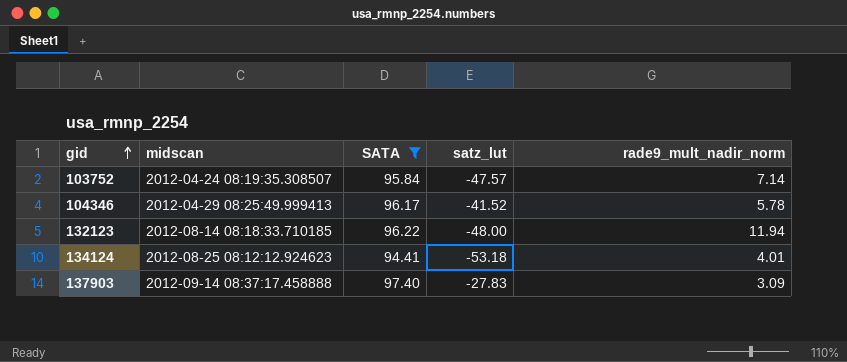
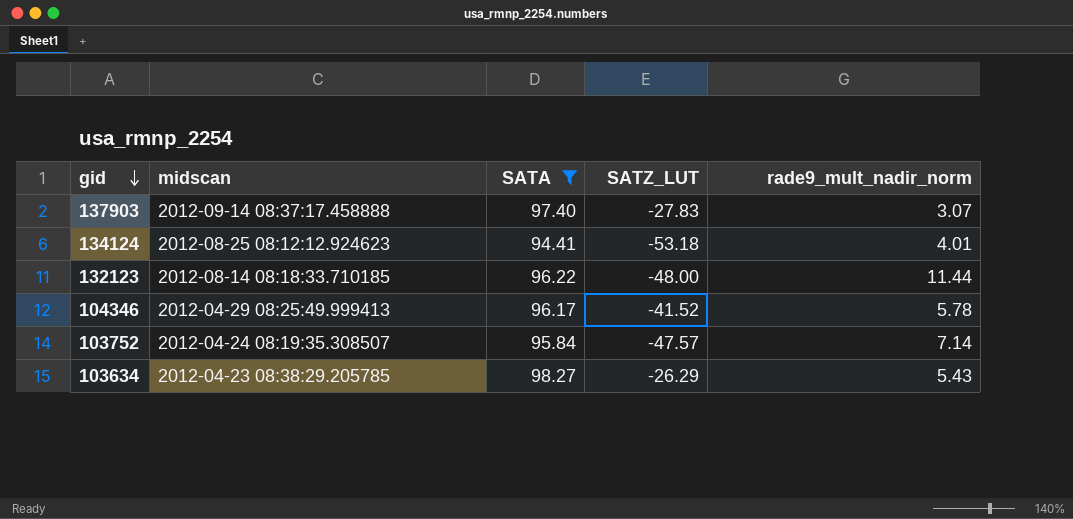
row order: gid ascending -> gid descending
column name: satz_lut -> SATZ_LUT
137903 | rade9_mult_nadir_norm: 3.09 -> 3.07
132123 | rade9_mult_nadir_norm: 11.94 -> 11.44
row 103634: none -> 2012-04-23 08:38:29.205785 | 98.27 | -26.29 | 5.43

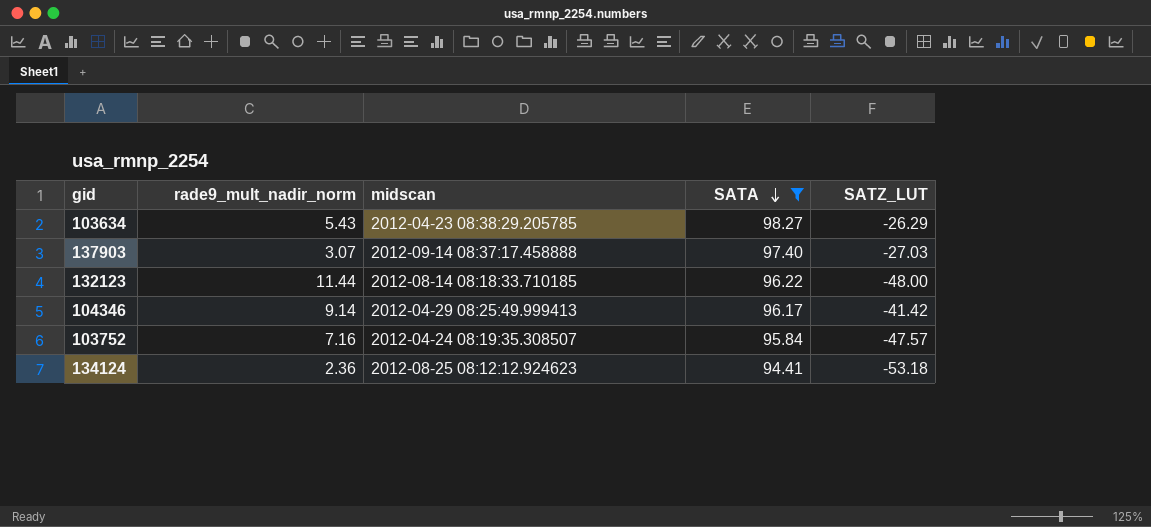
row order: gid descending -> SATA descending
column rade9_mult_nadir_norm | position: 5 -> 2
137903 | SATZ_LUT: -27.83 -> -27.03
104346 | rade9_mult_nadir_norm: 5.78 -> 9.14
104346 | SATZ_LUT: -41.52 -> -41.42
103752 | rade9_mult_nadir_norm: 7.14 -> 7.16
134124 | rade9_mult_nadir_norm: 4.01 -> 2.36

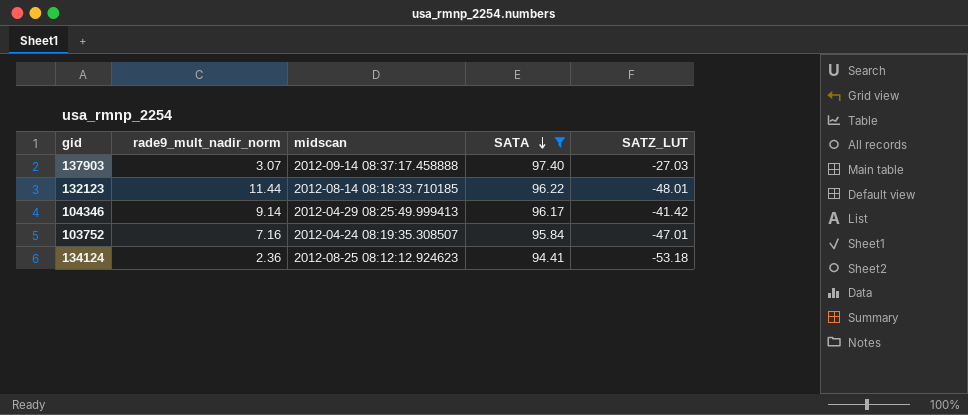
row 103634: 5.43 | 2012-04-23 08:38:29.205785 | 98.27 | -26.29 -> none
132123 | SATZ_LUT: -48.00 -> -48.01
103752 | SATZ_LUT: -47.57 -> -47.01

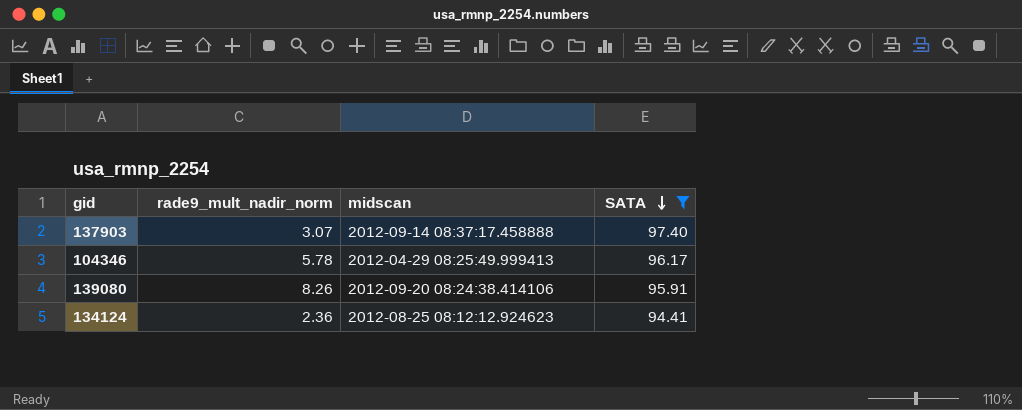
column SATZ_LUT | position: 5 -> none
row 132123: 11.44 | 2012-08-14 08:18:33.710185 | 96.22 | -48.01 -> none
row 103752: 7.16 | 2012-04-24 08:19:35.308507 | 95.84 | -47.01 -> none
104346 | rade9_mult_nadir_norm: 9.14 -> 5.78
row 139080: none -> 8.26 | 2012-09-20 08:24:38.414106 | 95.91

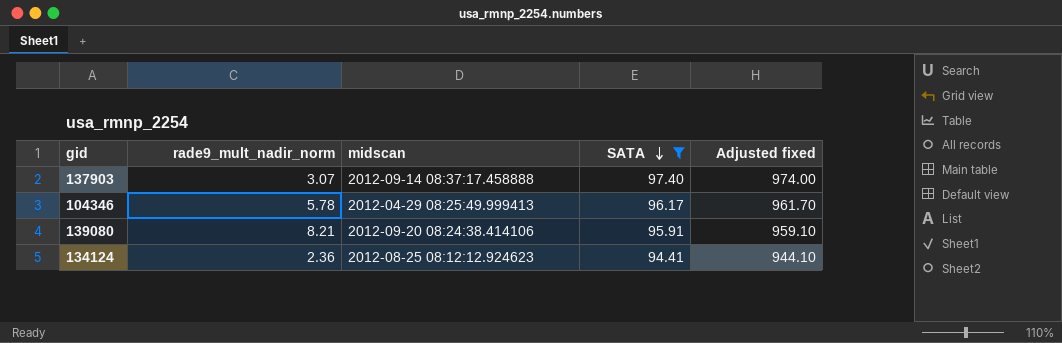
column Adjusted fixed | formula: none -> [SATA] * 10
139080 | rade9_mult_nadir_norm: 8.26 -> 8.21

